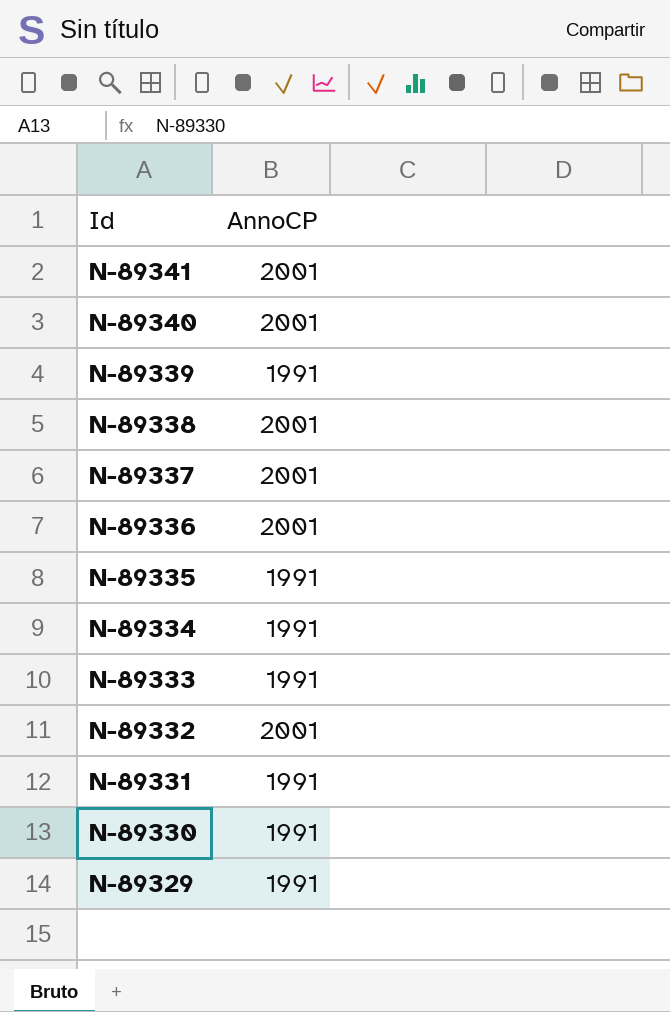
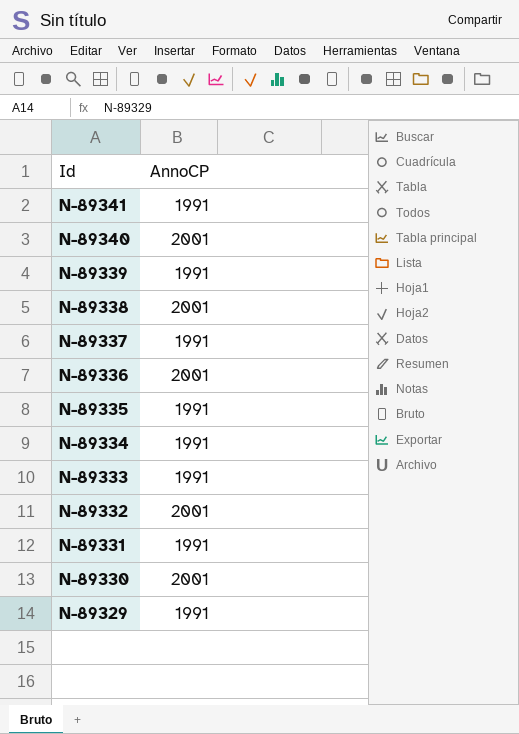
N-89341 | AnnoCP: 2001 -> 1991
N-89337 | AnnoCP: 2001 -> 1991
N-89330 | AnnoCP: 1991 -> 2001

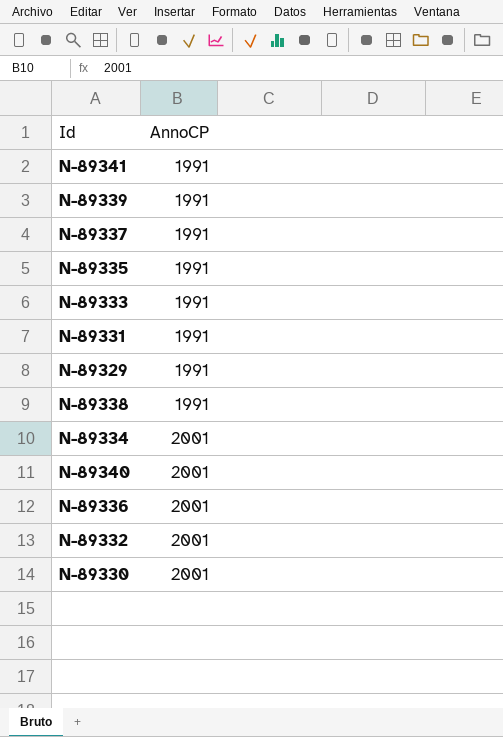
row order: Id descending -> AnnoCP ascending
N-89338 | AnnoCP: 2001 -> 1991
N-89334 | AnnoCP: 1991 -> 2001

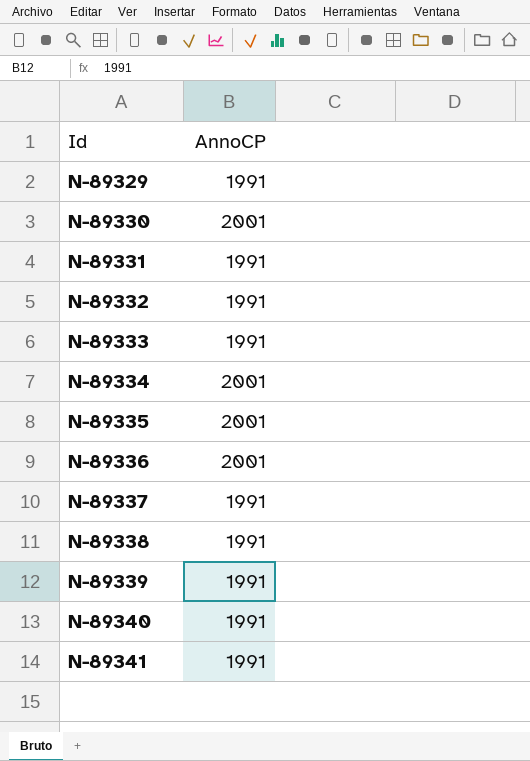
row order: AnnoCP ascending -> Id ascending
N-89332 | AnnoCP: 2001 -> 1991
N-89335 | AnnoCP: 1991 -> 2001
N-89340 | AnnoCP: 2001 -> 1991

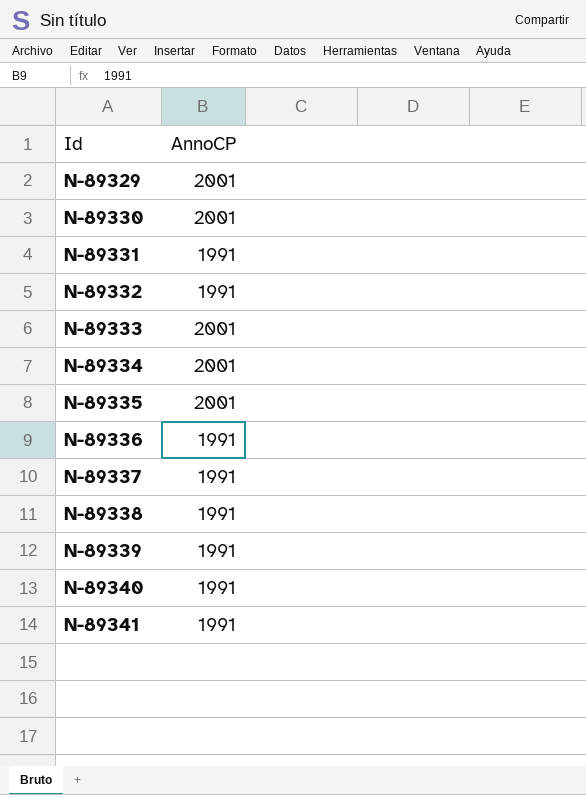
N-89329 | AnnoCP: 1991 -> 2001
N-89333 | AnnoCP: 1991 -> 2001
N-89336 | AnnoCP: 2001 -> 1991

